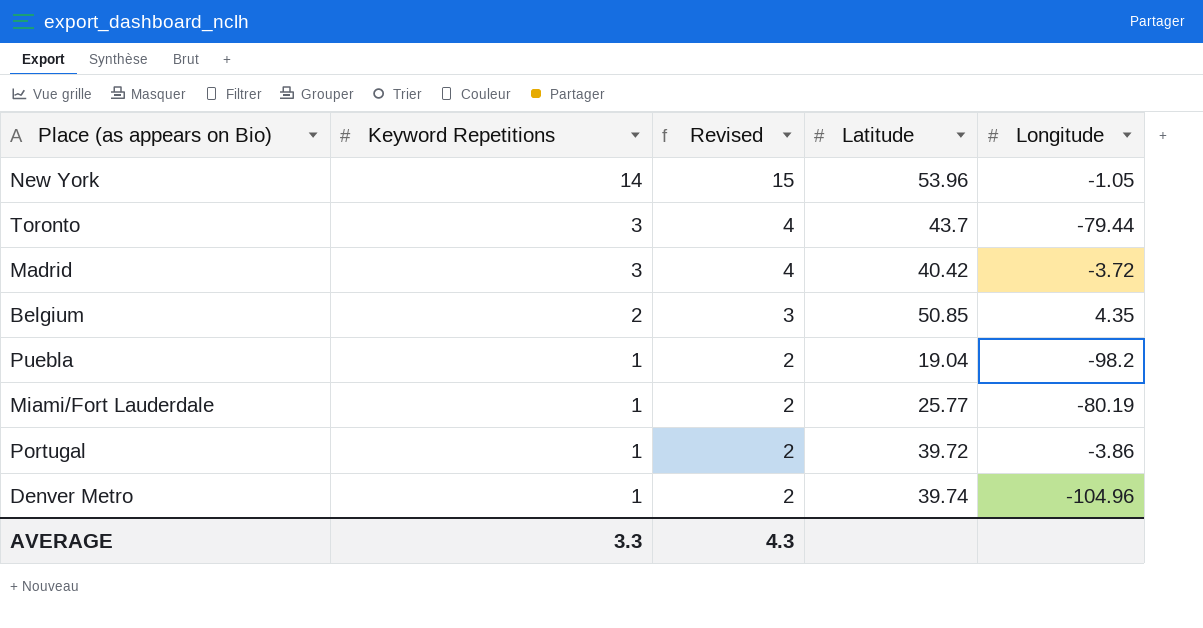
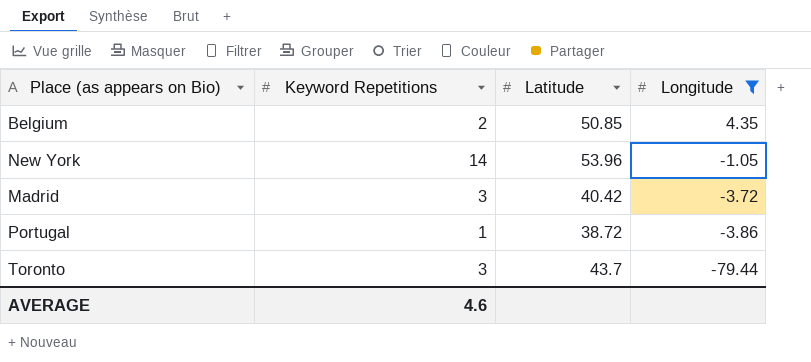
filter: none -> Longitude >= -79.44
row order: Keyword Repetitions descending -> Longitude descending
column Revised | formula: [Keyword Repetitions] + 1 -> none
Portugal | Latitude: 39.72 -> 38.72
AVERAGE | Keyword Repetitions: 3.3 -> 4.6

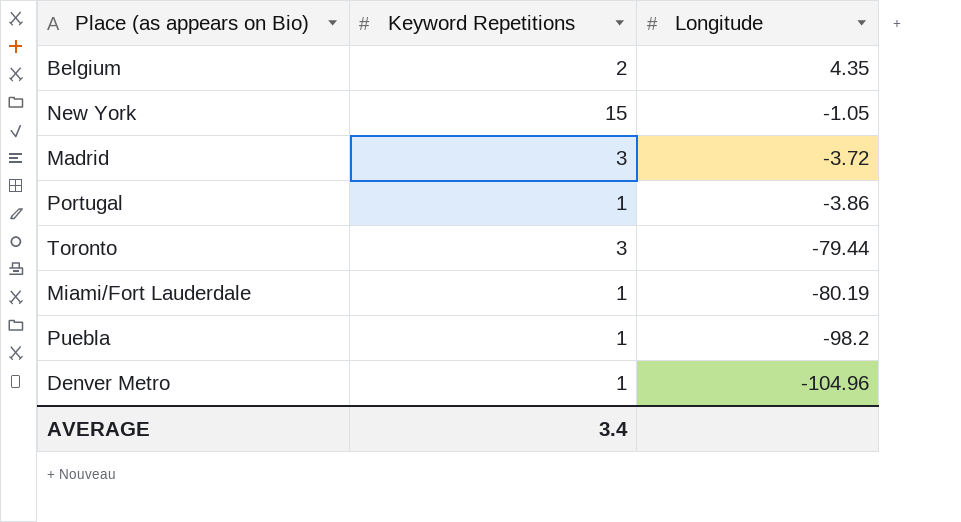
filter: Longitude >= -79.44 -> none
column Latitude | position: 3 -> none
New York | Keyword Repetitions: 14 -> 15
AVERAGE | Keyword Repetitions: 4.6 -> 3.4

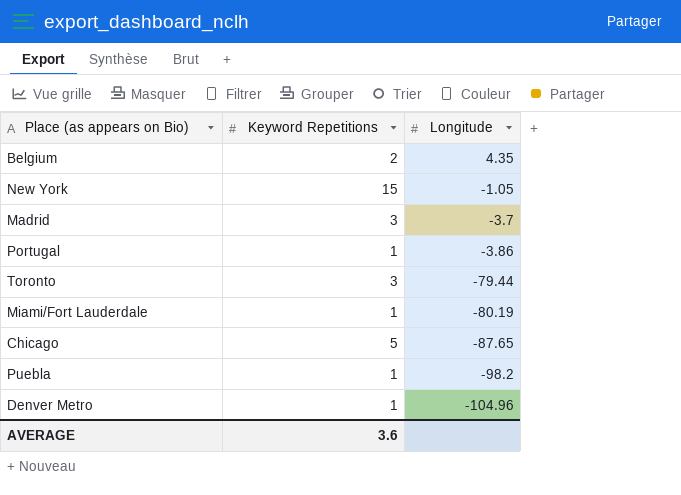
Madrid | Longitude: -3.72 -> -3.7
row Chicago: none -> 5 | -87.65
AVERAGE | Keyword Repetitions: 3.4 -> 3.6

